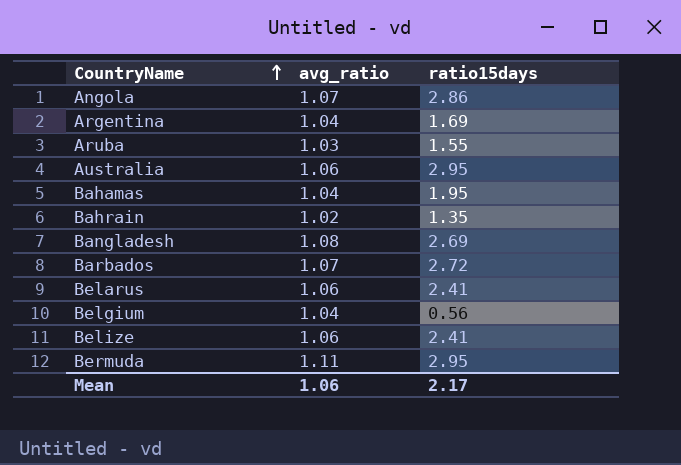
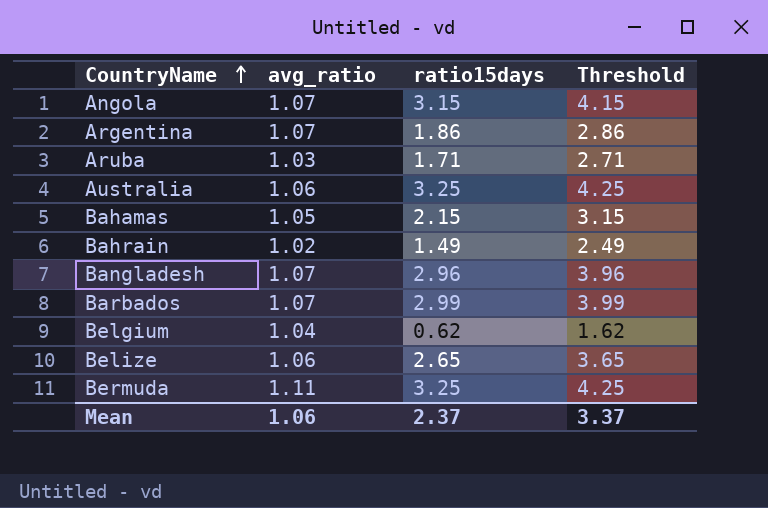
column Threshold | formula: none -> [ratio15days] + 1
row Belarus: 1.06 | 2.41 -> none
Angola | ratio15days: 2.86 -> 3.15
Argentina | avg_ratio: 1.04 -> 1.07
Argentina | ratio15days: 1.69 -> 1.86
Aruba | ratio15days: 1.55 -> 1.71
Australia | ratio15days: 2.95 -> 3.25
Bahamas | avg_ratio: 1.04 -> 1.05
Bahamas | ratio15days: 1.95 -> 2.15
Bahrain | ratio15days: 1.35 -> 1.49
Bangladesh | avg_ratio: 1.08 -> 1.07
Bangladesh | ratio15days: 2.69 -> 2.96
Barbados | ratio15days: 2.72 -> 2.99
Belgium | ratio15days: 0.56 -> 0.62
Belize | ratio15days: 2.41 -> 2.65
Bermuda | ratio15days: 2.95 -> 3.25
Mean | ratio15days: 2.17 -> 2.37

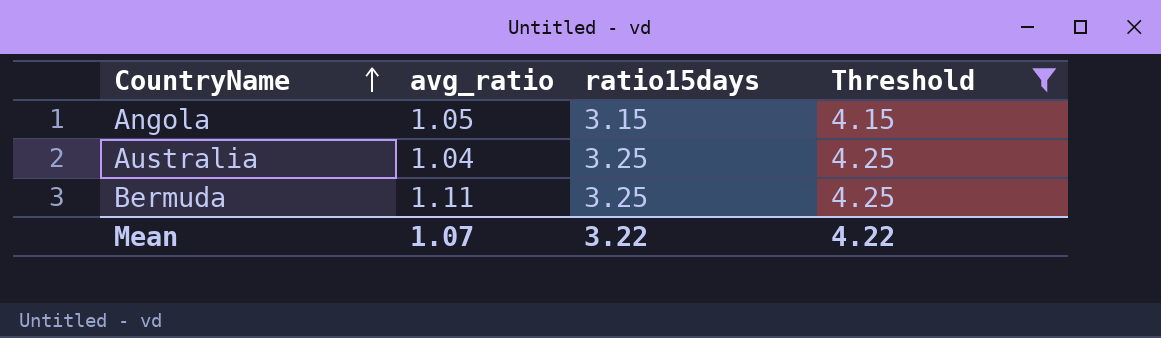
filter: none -> Threshold >= 4.15
Angola | avg_ratio: 1.07 -> 1.05
Australia | avg_ratio: 1.06 -> 1.04
Mean | avg_ratio: 1.06 -> 1.07
Mean | ratio15days: 2.37 -> 3.22
Mean | Threshold: 3.37 -> 4.22

